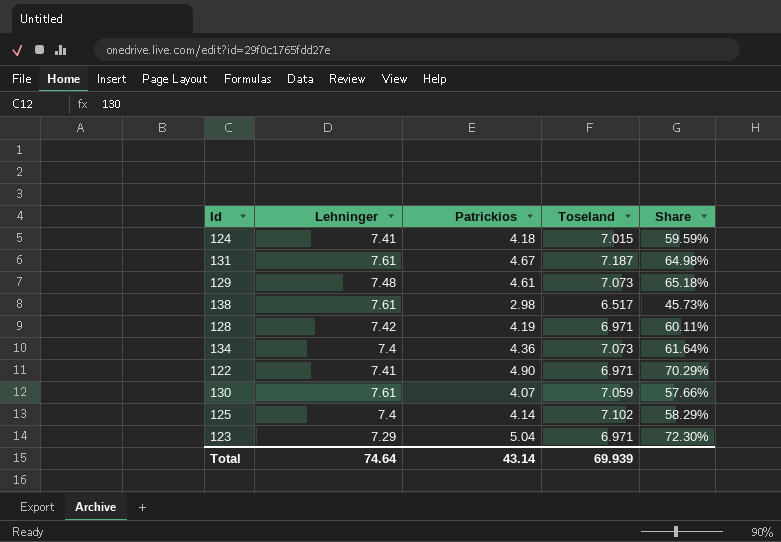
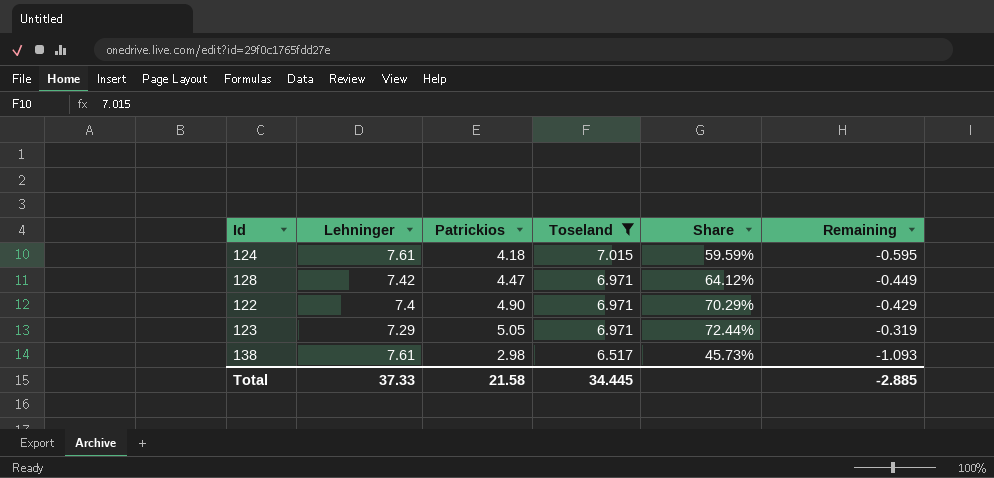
filter: none -> Toseland <= 7.015
row order: none -> Toseland descending
column Remaining | formula: none -> [Toseland] - [Lehninger]
124 | Lehninger: 7.41 -> 7.61
128 | Patrickios: 4.19 -> 4.47
128 | Share: 60.11% -> 64.12%
122 | Lehninger: 7.41 -> 7.4
123 | Patrickios: 5.04 -> 5.05
123 | Share: 72.30% -> 72.44%
Total | Lehninger: 74.64 -> 37.33
Total | Patrickios: 43.14 -> 21.58
Total | Toseland: 69.939 -> 34.445

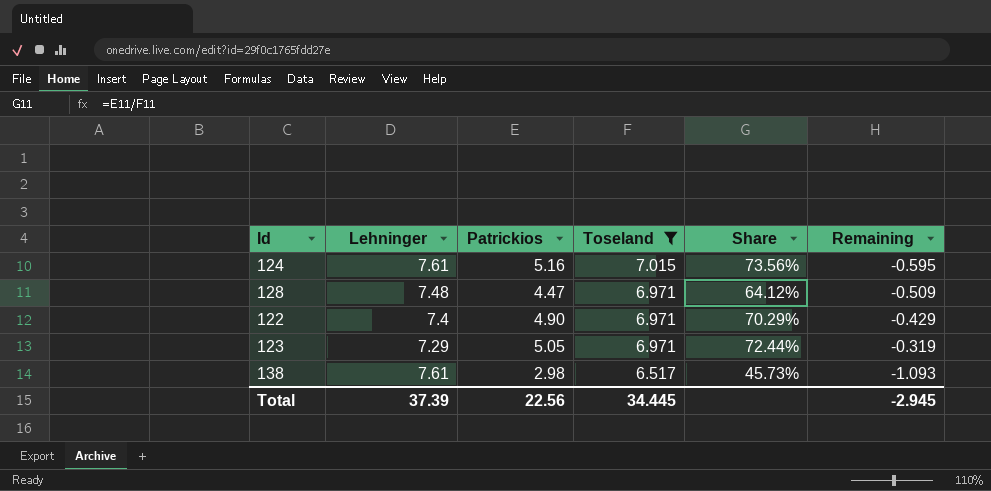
124 | Patrickios: 4.18 -> 5.16
124 | Share: 59.59% -> 73.56%
128 | Lehninger: 7.42 -> 7.48
128 | Remaining: -0.449 -> -0.509
Total | Lehninger: 37.33 -> 37.39
Total | Patrickios: 21.58 -> 22.56
Total | Remaining: -2.885 -> -2.945

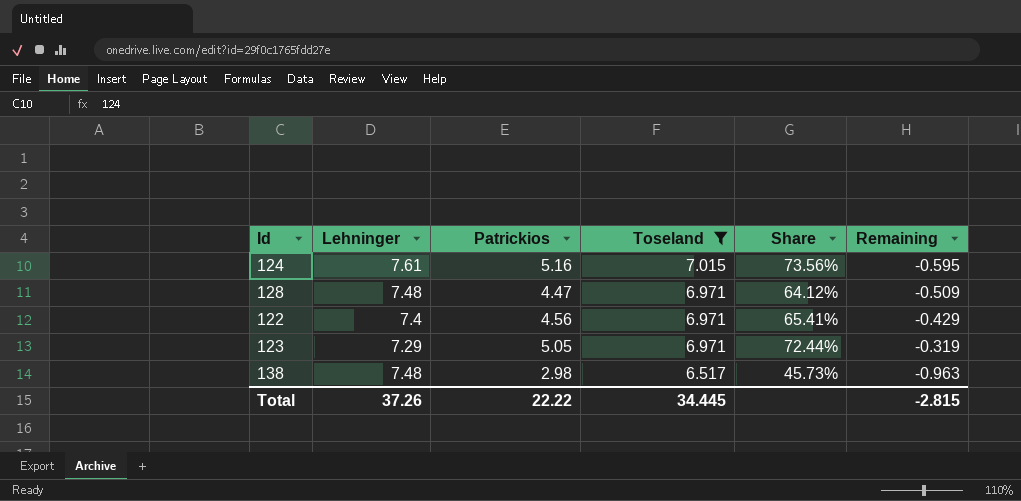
122 | Patrickios: 4.90 -> 4.56
122 | Share: 70.29% -> 65.41%
138 | Lehninger: 7.61 -> 7.48
138 | Remaining: -1.093 -> -0.963
Total | Lehninger: 37.39 -> 37.26
Total | Patrickios: 22.56 -> 22.22
Total | Remaining: -2.945 -> -2.815

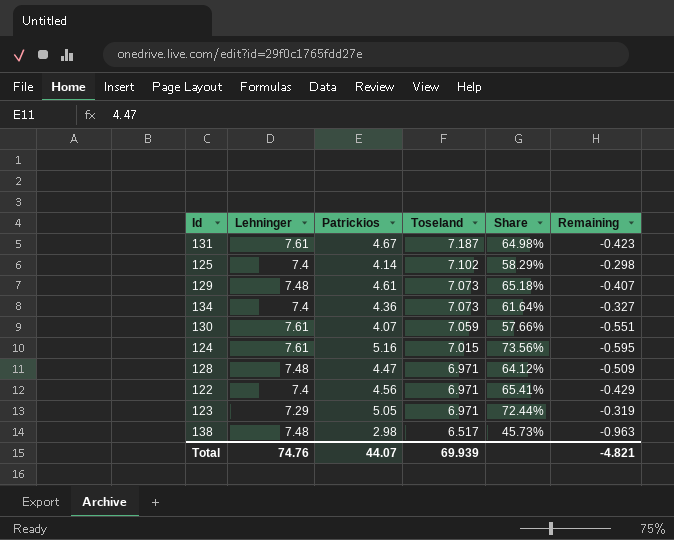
filter: Toseland <= 7.015 -> none
Total | Lehninger: 37.26 -> 74.76
Total | Patrickios: 22.22 -> 44.07
Total | Toseland: 34.445 -> 69.939
Total | Remaining: -2.815 -> -4.821

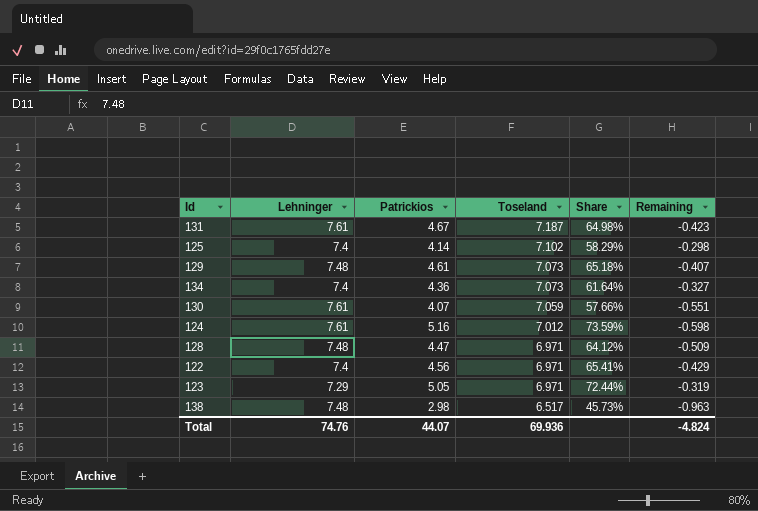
124 | Toseland: 7.015 -> 7.012
124 | Share: 73.56% -> 73.59%
124 | Remaining: -0.595 -> -0.598
Total | Toseland: 69.939 -> 69.936
Total | Remaining: -4.821 -> -4.824

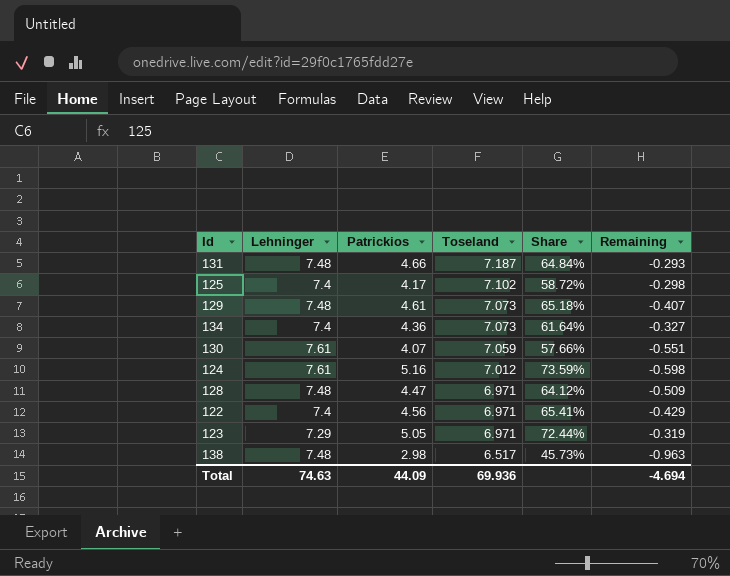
131 | Lehninger: 7.61 -> 7.48
131 | Patrickios: 4.67 -> 4.66
131 | Share: 64.98% -> 64.84%
131 | Remaining: -0.423 -> -0.293
125 | Patrickios: 4.14 -> 4.17
125 | Share: 58.29% -> 58.72%
Total | Lehninger: 74.76 -> 74.63
Total | Patrickios: 44.07 -> 44.09
Total | Remaining: -4.824 -> -4.694

